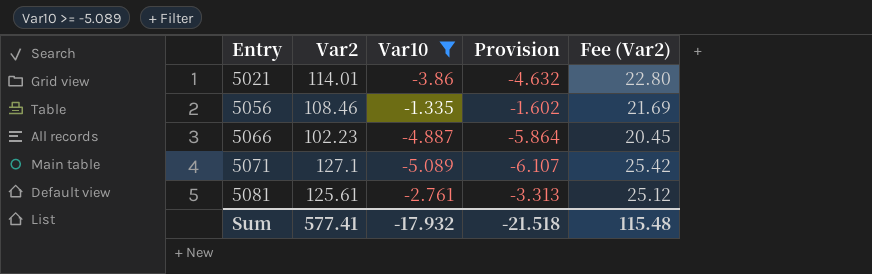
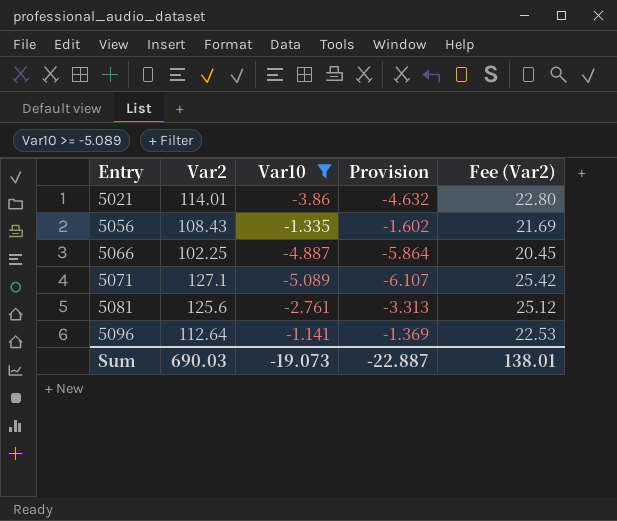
5056 | Var2: 108.46 -> 108.43
5066 | Var2: 102.23 -> 102.25
5081 | Var2: 125.61 -> 125.6
row 5096: none -> 112.64 | -1.141 | -1.369 | 22.53
Sum | Var2: 577.41 -> 690.03
Sum | Var10: -17.932 -> -19.073
Sum | Provision: -21.518 -> -22.887
Sum | Fee (Var2): 115.48 -> 138.01

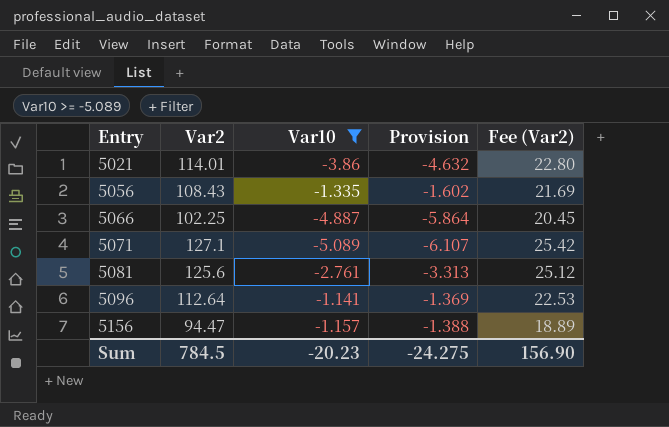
row 5156: none -> 94.47 | -1.157 | -1.388 | 18.89
Sum | Var2: 690.03 -> 784.5
Sum | Var10: -19.073 -> -20.23
Sum | Provision: -22.887 -> -24.275
Sum | Fee (Var2): 138.01 -> 156.90

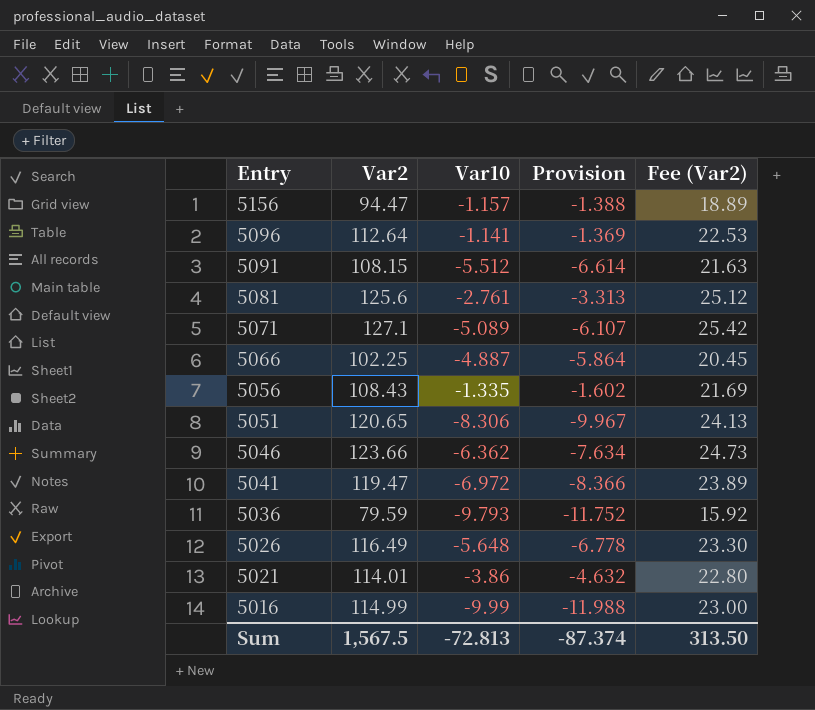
filter: Var10 >= -5.089 -> none
row order: Entry ascending -> Entry descending
Sum | Var2: 784.5 -> 1,567.5
Sum | Var10: -20.23 -> -72.813
Sum | Provision: -24.275 -> -87.374
Sum | Fee (Var2): 156.90 -> 313.50

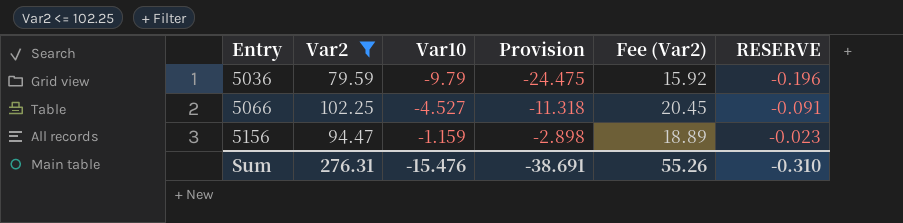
filter: none -> Var2 <= 102.25
row order: Entry descending -> Entry ascending
column Provision | formula: [Var10] * 1.2 -> [Var10] * 2.5
column RESERVE | formula: none -> [Var10] * 0.02
5036 | Var10: -9.793 -> -9.79
5066 | Var10: -4.887 -> -4.527
5156 | Var10: -1.157 -> -1.159
Sum | Var2: 1,567.5 -> 276.31
Sum | Var10: -72.813 -> -15.476
Sum | Provision: -87.374 -> -38.691
Sum | Fee (Var2): 313.50 -> 55.26

